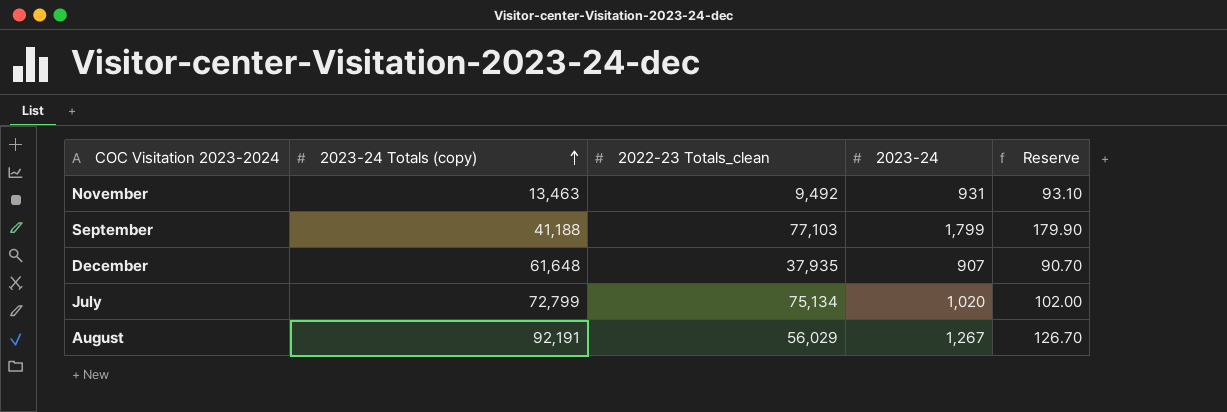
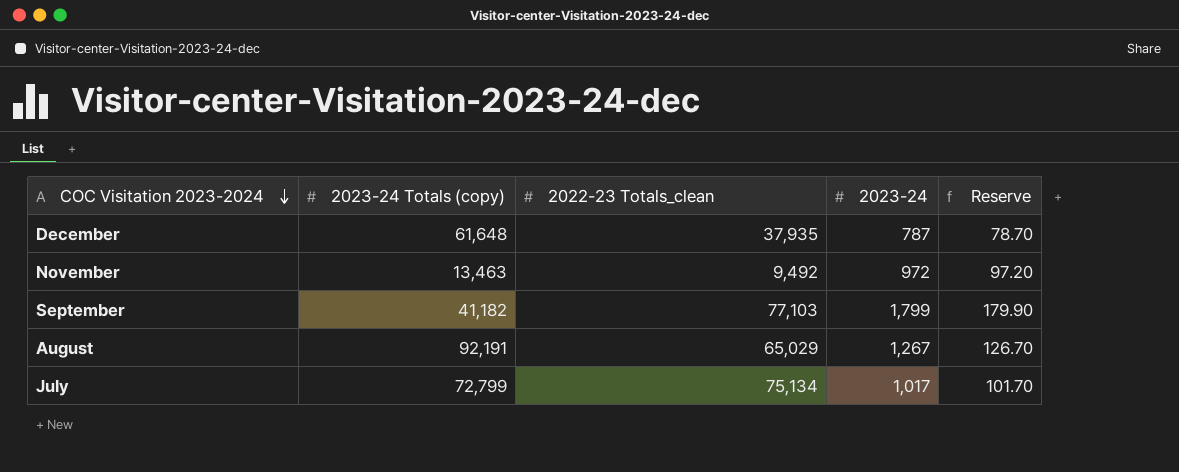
row order: 2023-24 Totals (copy) ascending -> COC Visitation 2023-2024 descending
December | 2023-24: 907 -> 787
December | Reserve: 90.70 -> 78.70
November | 2023-24: 931 -> 972
November | Reserve: 93.10 -> 97.20
September | 2023-24 Totals (copy): 41,188 -> 41,182
August | 2022-23 Totals_clean: 56,029 -> 65,029
July | 2023-24: 1,020 -> 1,017
July | Reserve: 102.00 -> 101.70

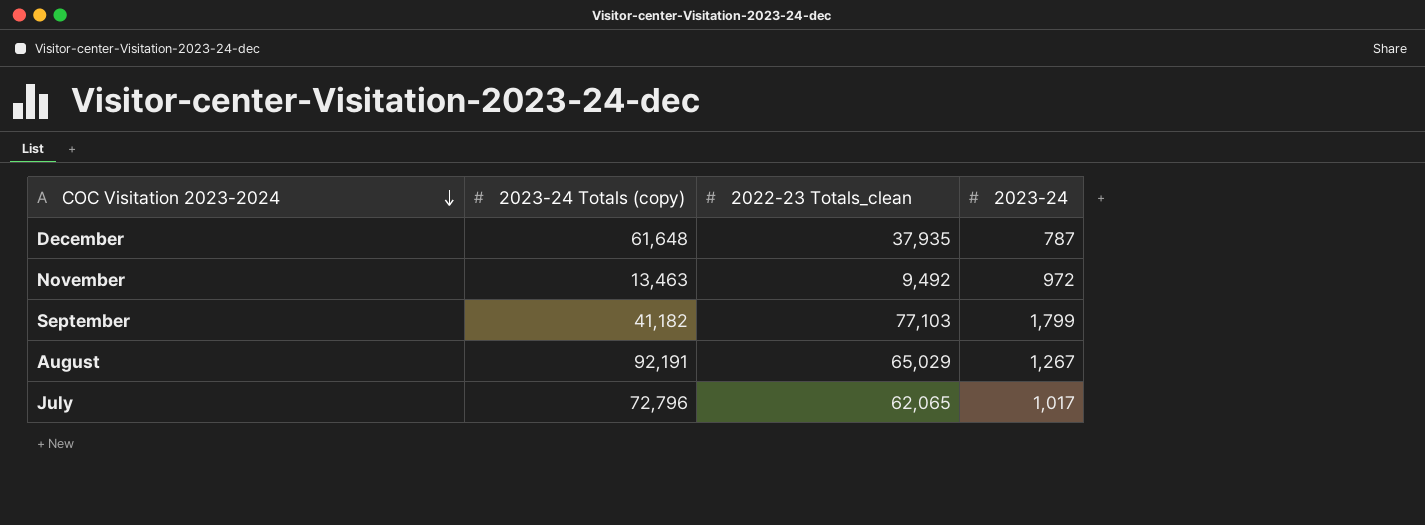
column Reserve | formula: [2023-24] * 0.1 -> none
July | 2023-24 Totals (copy): 72,799 -> 72,796
July | 2022-23 Totals_clean: 75,134 -> 62,065

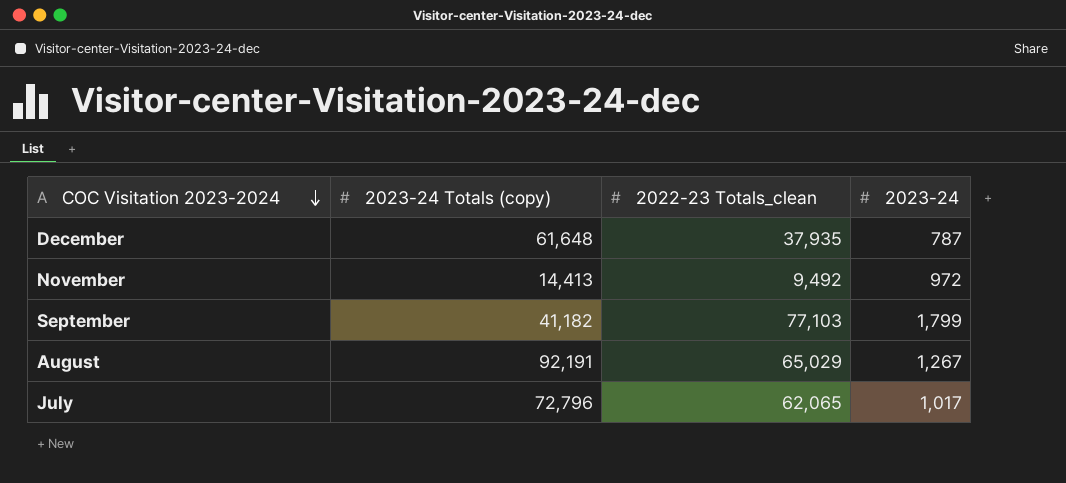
November | 2023-24 Totals (copy): 13,463 -> 14,413

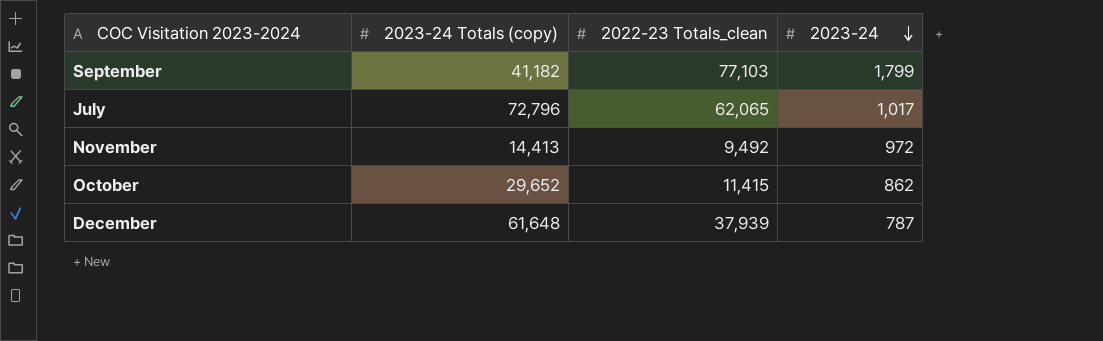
row order: COC Visitation 2023-2024 descending -> 2023-24 descending
row August: 92,191 | 65,029 | 1,267 -> none
row October: none -> 29,652 | 11,415 | 862
December | 2022-23 Totals_clean: 37,935 -> 37,939

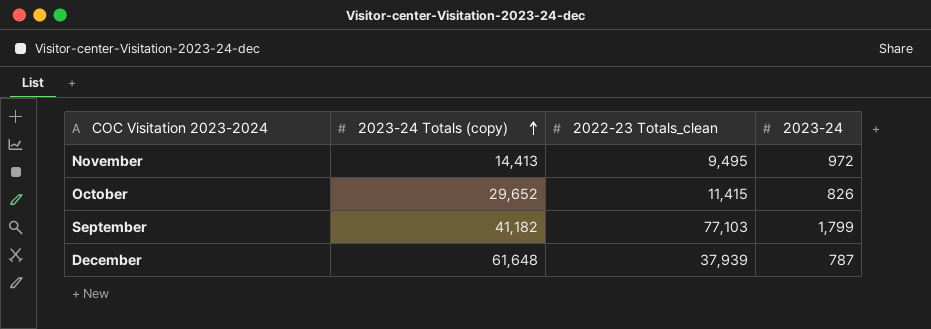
row order: 2023-24 descending -> 2023-24 Totals (copy) ascending
row July: 72,796 | 62,065 | 1,017 -> none
November | 2022-23 Totals_clean: 9,492 -> 9,495
October | 2023-24: 862 -> 826

